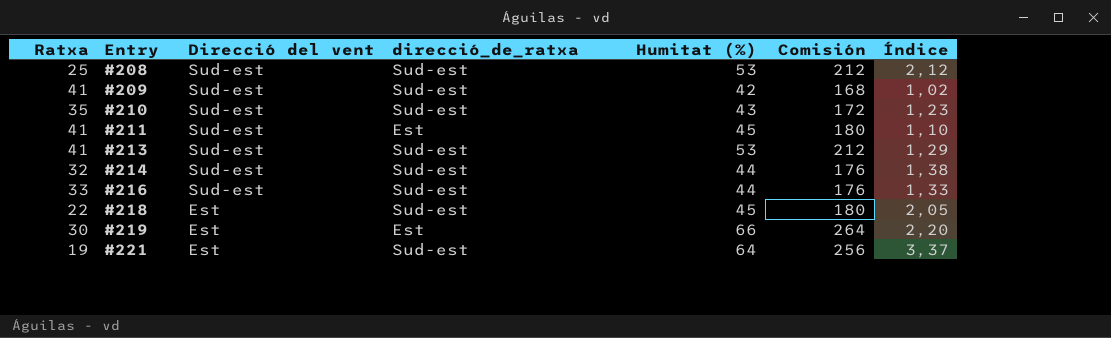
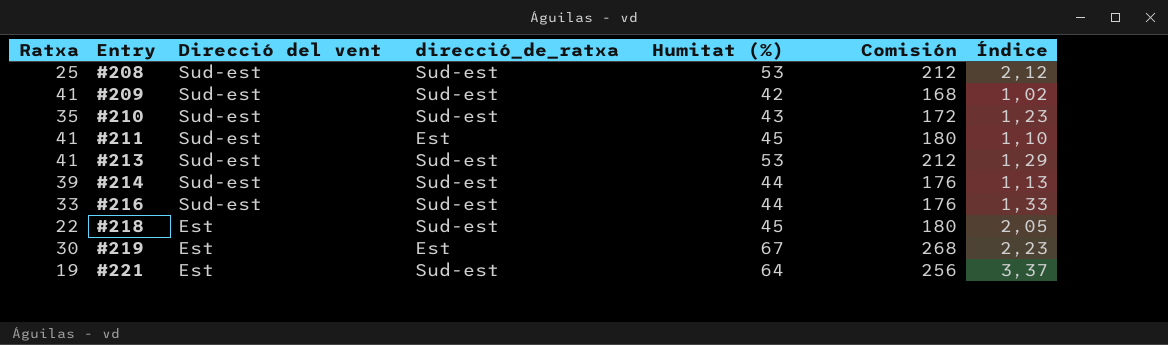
#214 | Ratxa: 32 -> 39
#214 | Índice: 1,38 -> 1,13
#219 | Humitat (%): 66 -> 67
#219 | Comisión: 264 -> 268
#219 | Índice: 2,20 -> 2,23

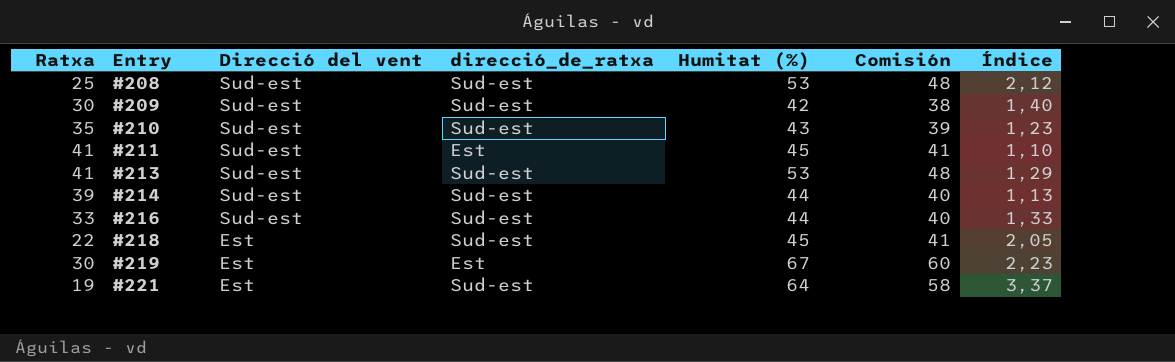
column Comisión | formula: [Humitat (%)] * 4 -> [Humitat (%)] * 0,9
#209 | Ratxa: 41 -> 30
#209 | Índice: 1,02 -> 1,40

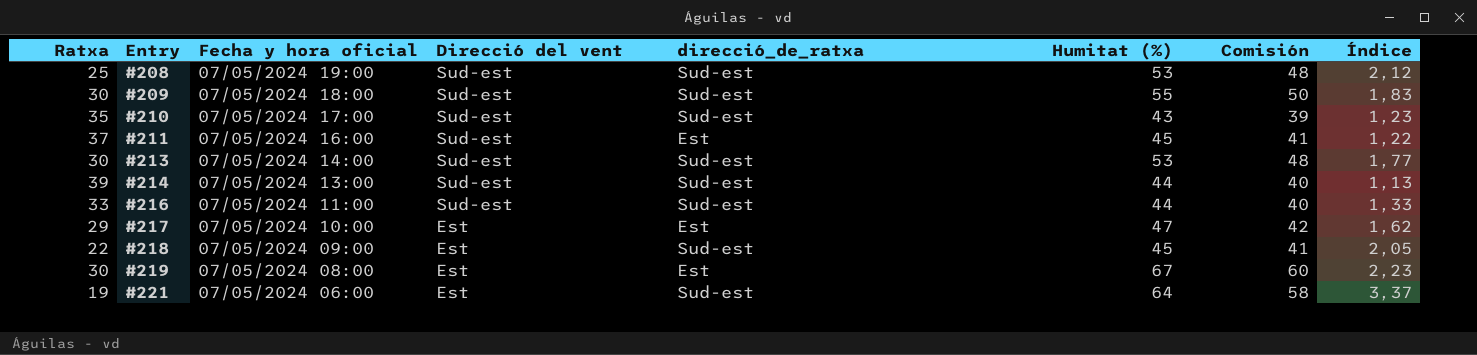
column Fecha y hora oficial | position: none -> 3
#209 | Humitat (%): 42 -> 55
#209 | Comisión: 38 -> 50
#209 | Índice: 1,40 -> 1,83
#211 | Ratxa: 41 -> 37
#211 | Índice: 1,10 -> 1,22
#213 | Ratxa: 41 -> 30
#213 | Índice: 1,29 -> 1,77
row #217: none -> 29 | 07/05/2024 10:00 | Est | Est | 47 | 42 | 1,62

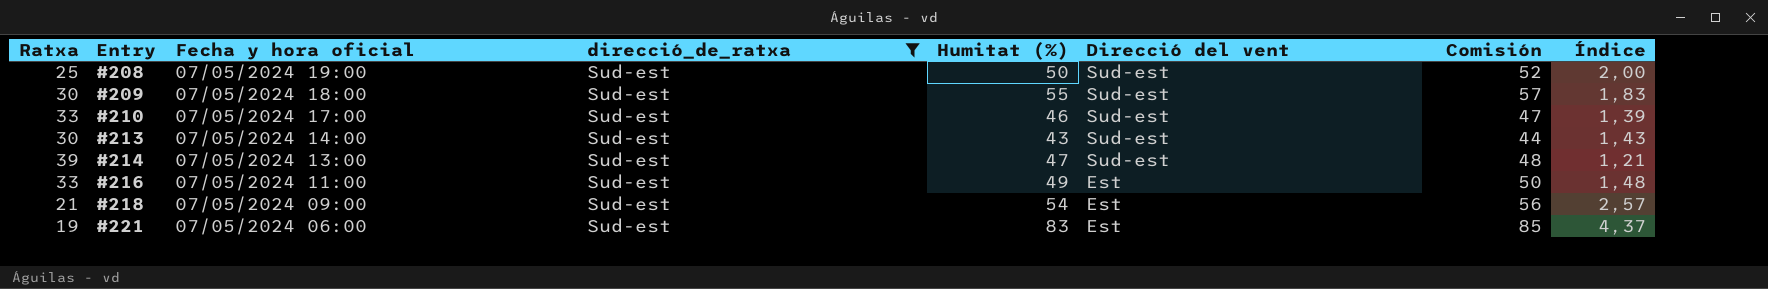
filter: none -> direcció_de_ratxa = Sud-est
column Direcció del vent | position: 4 -> 6
column Comisión | formula: [Humitat (%)] * 0,9 -> [Humitat (%)] * 1,03
#208 | Humitat (%): 53 -> 50
#208 | Índice: 2,12 -> 2,00
#210 | Ratxa: 35 -> 33
#210 | Humitat (%): 43 -> 46
#210 | Índice: 1,23 -> 1,39
#213 | Humitat (%): 53 -> 43
#213 | Índice: 1,77 -> 1,43
#214 | Humitat (%): 44 -> 47
#214 | Índice: 1,13 -> 1,21
#216 | Humitat (%): 44 -> 49
#216 | Direcció del vent: Sud-est -> Est
#216 | Índice: 1,33 -> 1,48
#218 | Ratxa: 22 -> 21
#218 | Humitat (%): 45 -> 54
#218 | Índice: 2,05 -> 2,57
#221 | Humitat (%): 64 -> 83
#221 | Índice: 3,37 -> 4,37

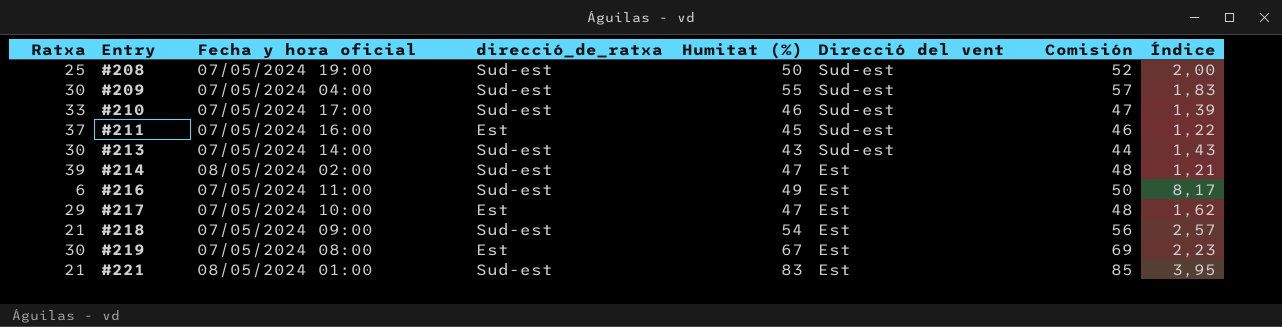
filter: direcció_de_ratxa = Sud-est -> none
#209 | Fecha y hora oficial: 07/05/2024 18:00 -> 07/05/2024 04:00
#214 | Fecha y hora oficial: 07/05/2024 13:00 -> 08/05/2024 02:00
#214 | Direcció del vent: Sud-est -> Est
#216 | Ratxa: 33 -> 6
#216 | Índice: 1,48 -> 8,17
#221 | Ratxa: 19 -> 21
#221 | Fecha y hora oficial: 07/05/2024 06:00 -> 08/05/2024 01:00
#221 | Índice: 4,37 -> 3,95

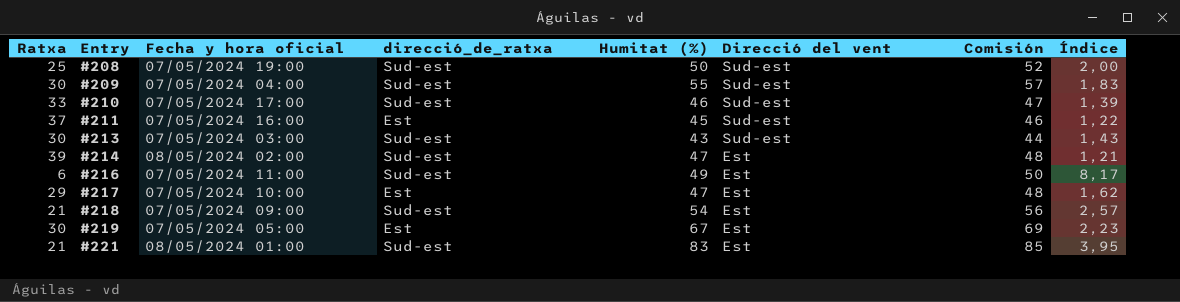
#213 | Fecha y hora oficial: 07/05/2024 14:00 -> 07/05/2024 03:00
#219 | Fecha y hora oficial: 07/05/2024 08:00 -> 07/05/2024 05:00

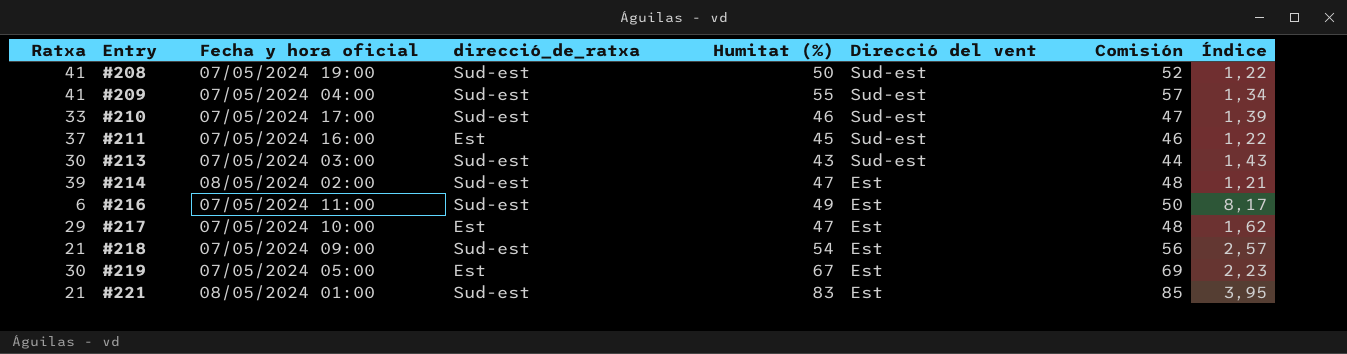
#208 | Ratxa: 25 -> 41
#208 | Índice: 2,00 -> 1,22
#209 | Ratxa: 30 -> 41
#209 | Índice: 1,83 -> 1,34

